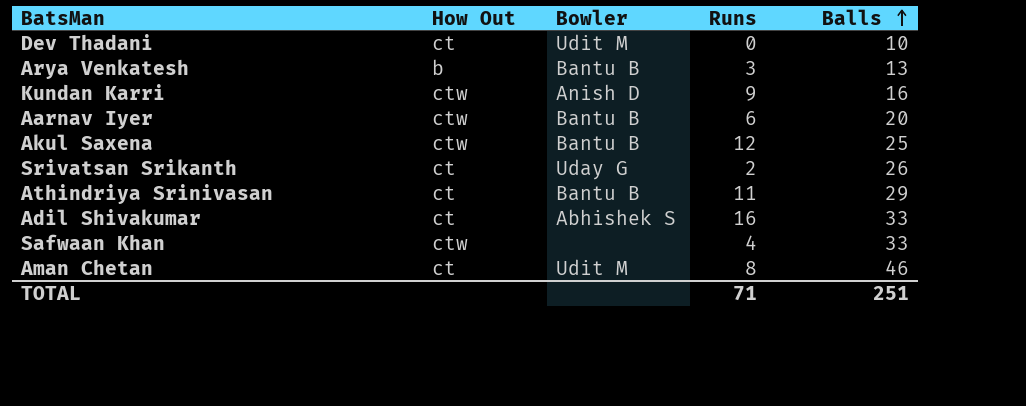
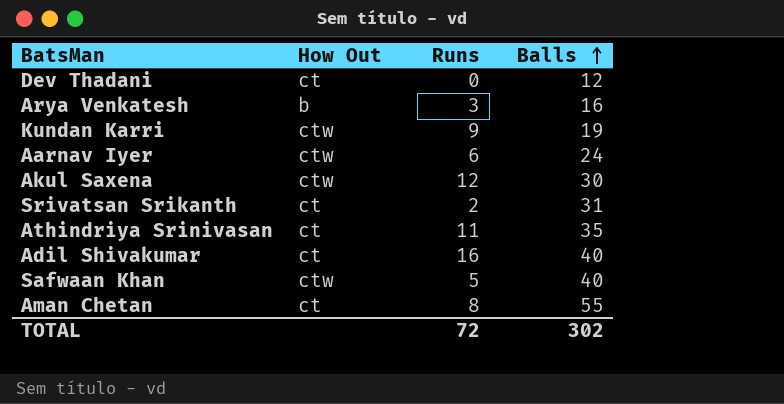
column Bowler | position: 3 -> none
Dev Thadani | Balls: 10 -> 12
Arya Venkatesh | Balls: 13 -> 16
Kundan Karri | Balls: 16 -> 19
Aarnav Iyer | Balls: 20 -> 24
Akul Saxena | Balls: 25 -> 30
Srivatsan Srikanth | Balls: 26 -> 31
Athindriya Srinivasan | Balls: 29 -> 35
Adil Shivakumar | Balls: 33 -> 40
Safwaan Khan | Runs: 4 -> 5
Safwaan Khan | Balls: 33 -> 40
Aman Chetan | Balls: 46 -> 55
TOTAL | Runs: 71 -> 72
TOTAL | Balls: 251 -> 302

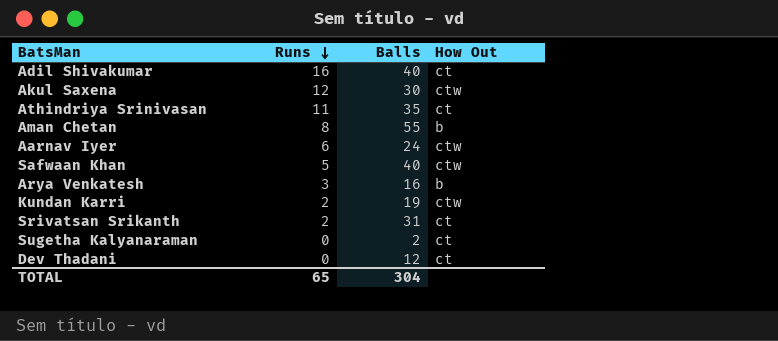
row order: Balls ascending -> Runs descending
column How Out | position: 2 -> 4
Aman Chetan | How Out: ct -> b
Kundan Karri | Runs: 9 -> 2
row Sugetha Kalyanaraman: none -> 0 | 2 | ct
TOTAL | Runs: 72 -> 65
TOTAL | Balls: 302 -> 304

